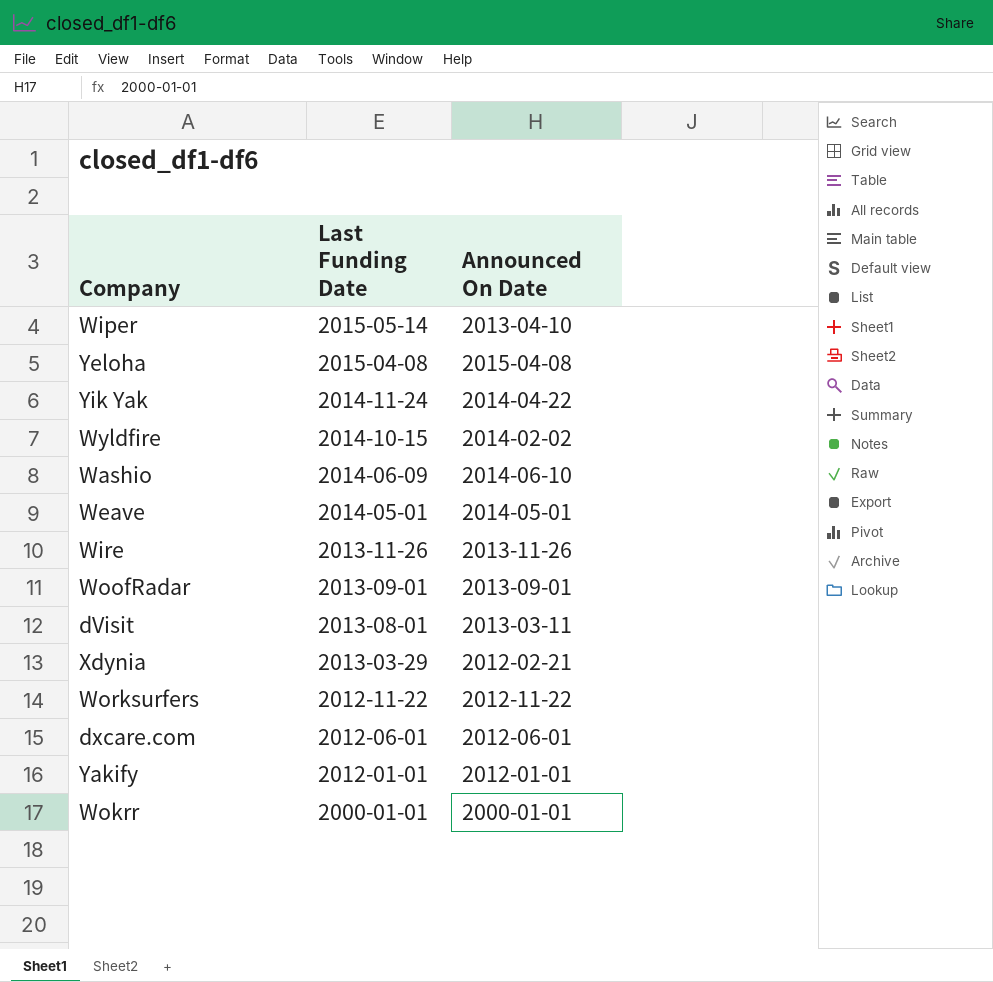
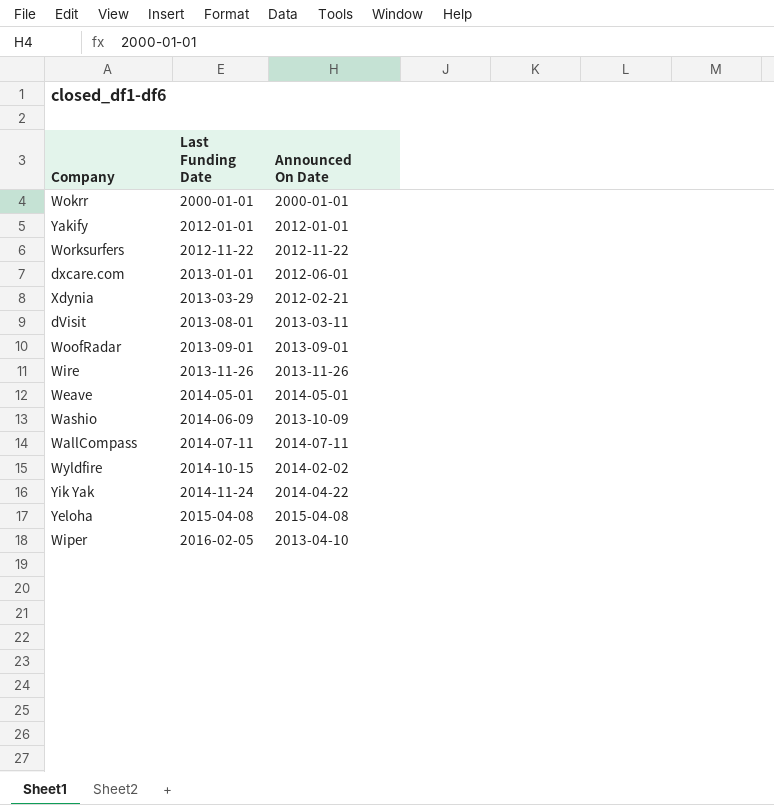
row order: Last Funding Date descending -> Last Funding Date ascending
dxcare.com | Last Funding Date: 2012-06-01 -> 2013-01-01
Washio | Announced On Date: 2014-06-10 -> 2013-10-09
row WallCompass: none -> 2014-07-11 | 2014-07-11
Wiper | Last Funding Date: 2015-05-14 -> 2016-02-05

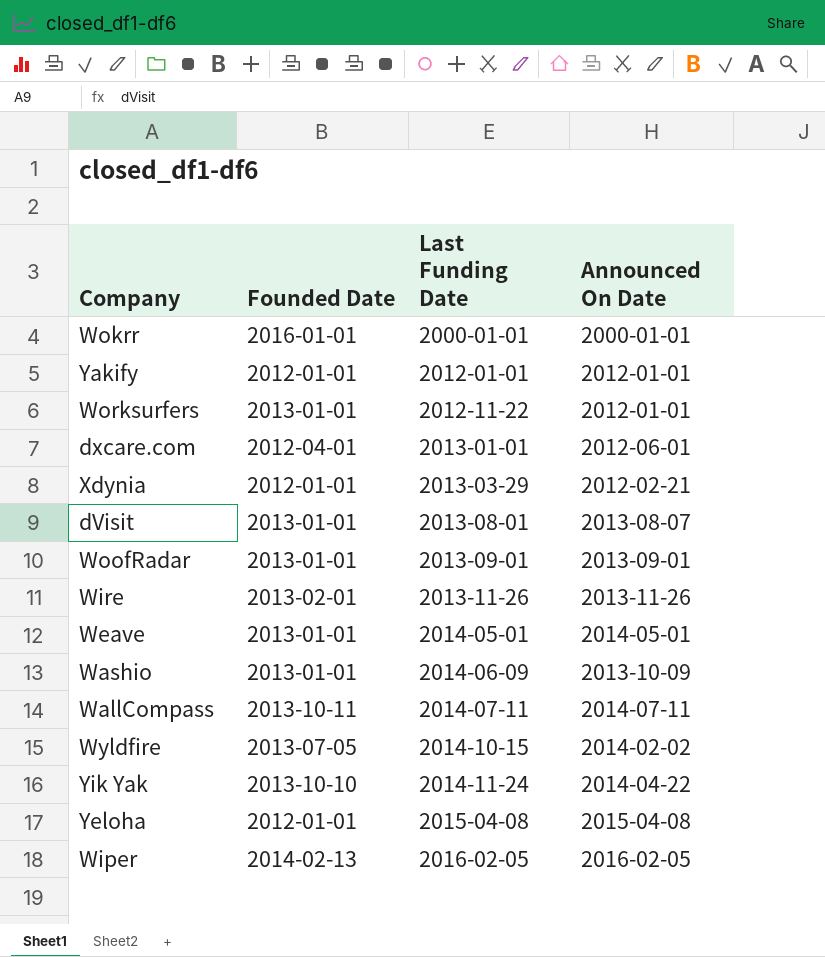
column Founded Date | position: none -> 2
Worksurfers | Announced On Date: 2012-11-22 -> 2012-01-01
dVisit | Announced On Date: 2013-03-11 -> 2013-08-07
Wiper | Announced On Date: 2013-04-10 -> 2016-02-05

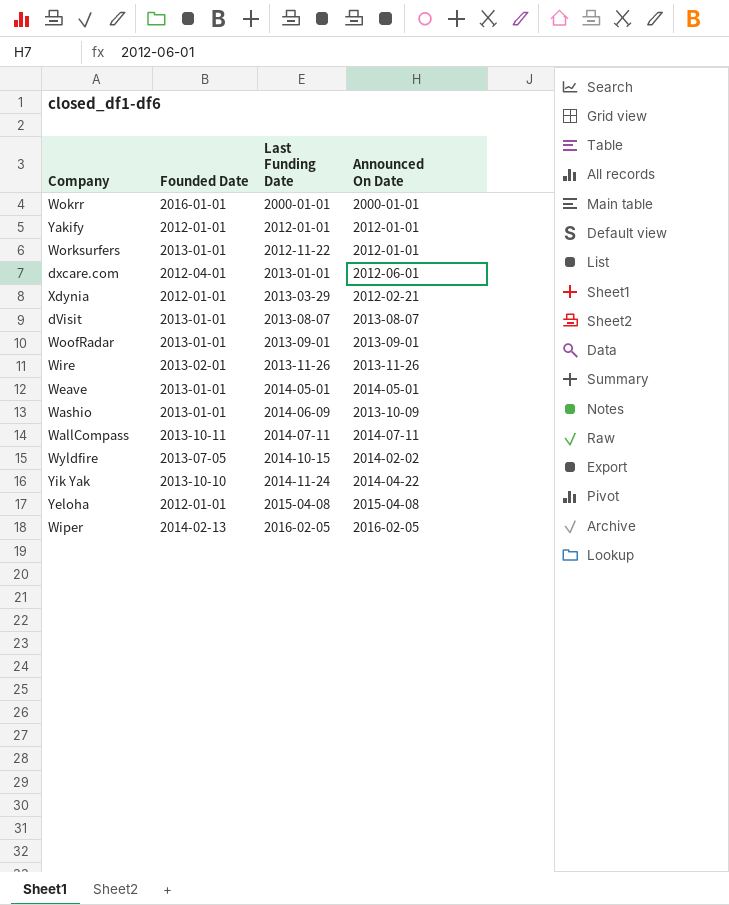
dVisit | Last Funding Date: 2013-08-01 -> 2013-08-07

